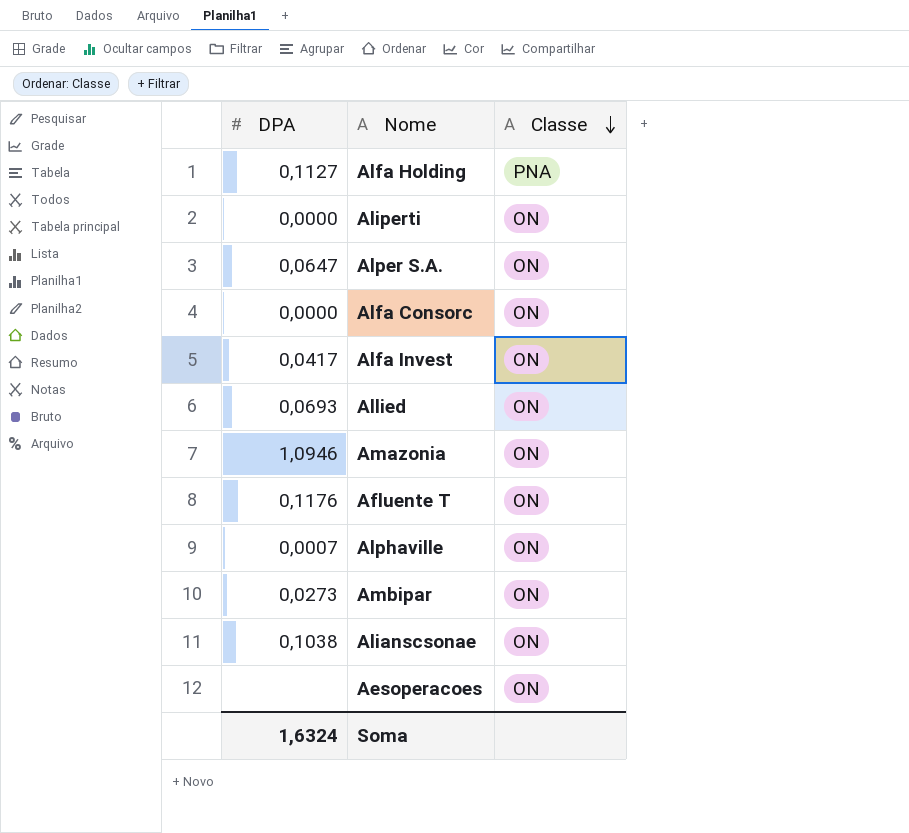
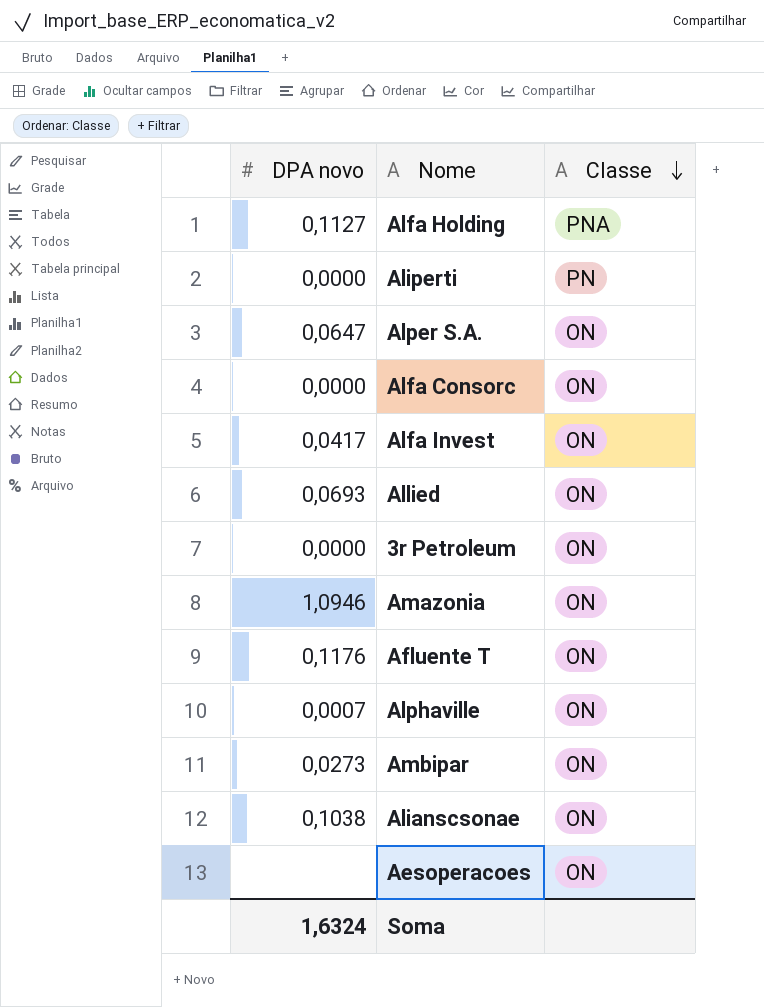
column name: DPA -> DPA novo
Aliperti | Classe: ON -> PN
row 3r Petroleum: none -> 0,0000 | ON

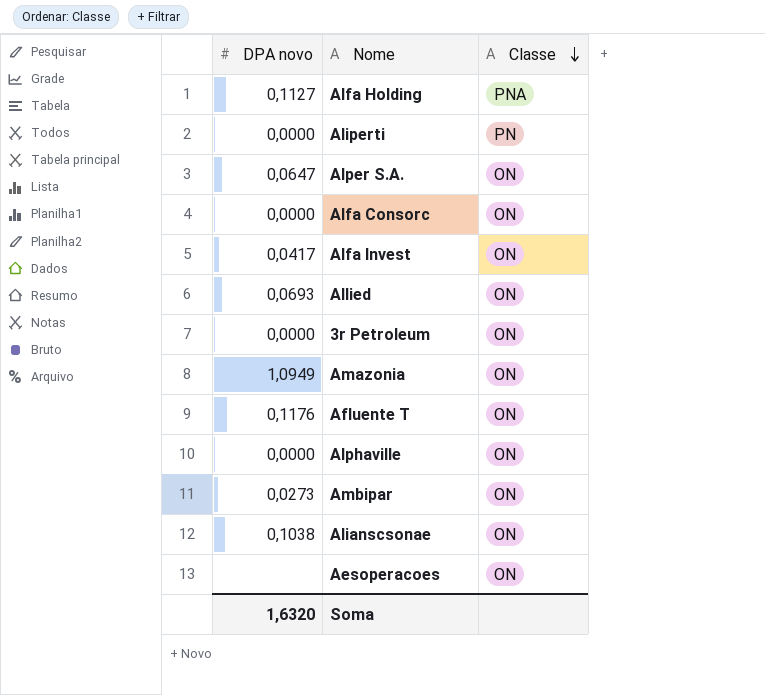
Amazonia | DPA novo: 1,0946 -> 1,0949
Alphaville | DPA novo: 0,0007 -> 0,0000
Soma | DPA novo: 1,6324 -> 1,6320

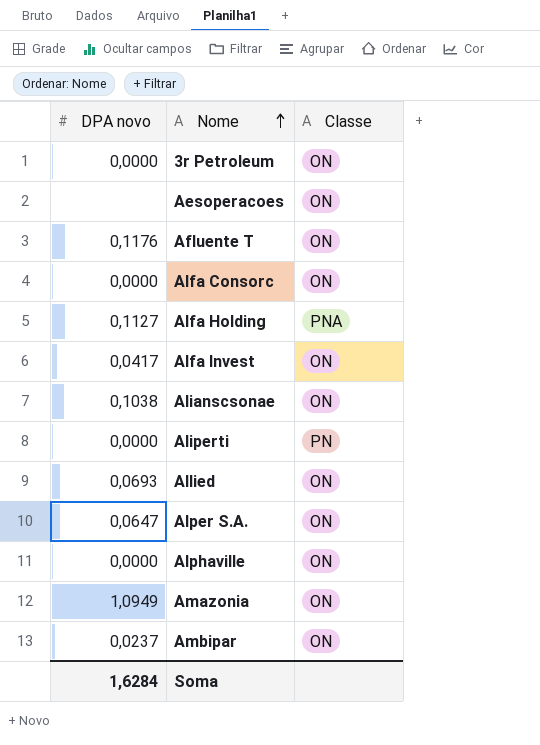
row order: Classe descending -> Nome ascending
Ambipar | DPA novo: 0,0273 -> 0,0237
Soma | DPA novo: 1,6320 -> 1,6284

